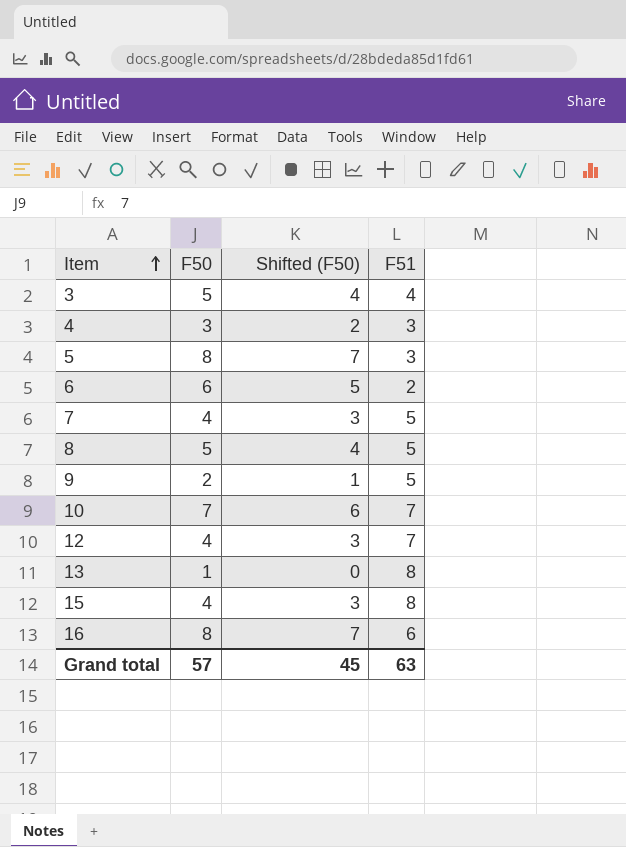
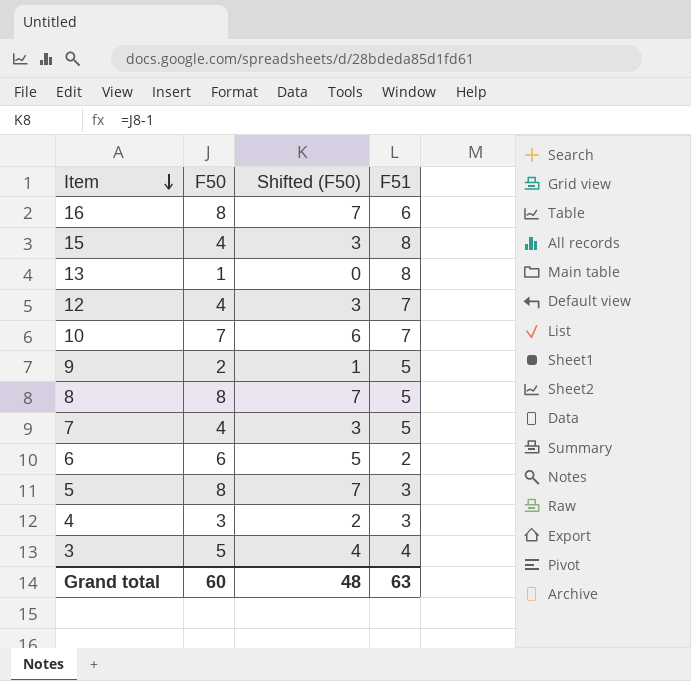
row order: Item ascending -> Item descending
8 | F50: 5 -> 8
8 | Shifted (F50): 4 -> 7
Grand total | F50: 57 -> 60
Grand total | Shifted (F50): 45 -> 48

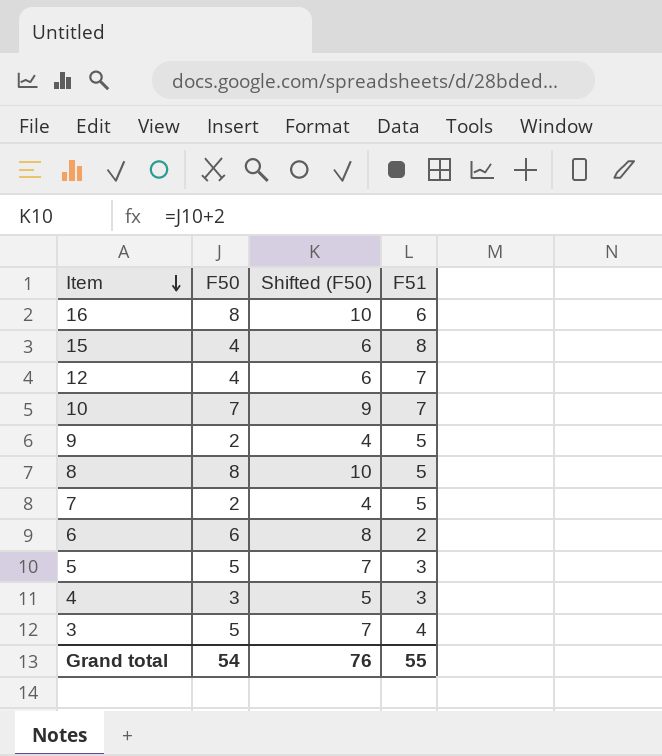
column Shifted (F50) | formula: [F50] - 1 -> [F50] + 2
row 13: 1 | 0 | 8 -> none
7 | F50: 4 -> 2
5 | F50: 8 -> 5
Grand total | F50: 60 -> 54
Grand total | Shifted (F50): 48 -> 76
Grand total | F51: 63 -> 55

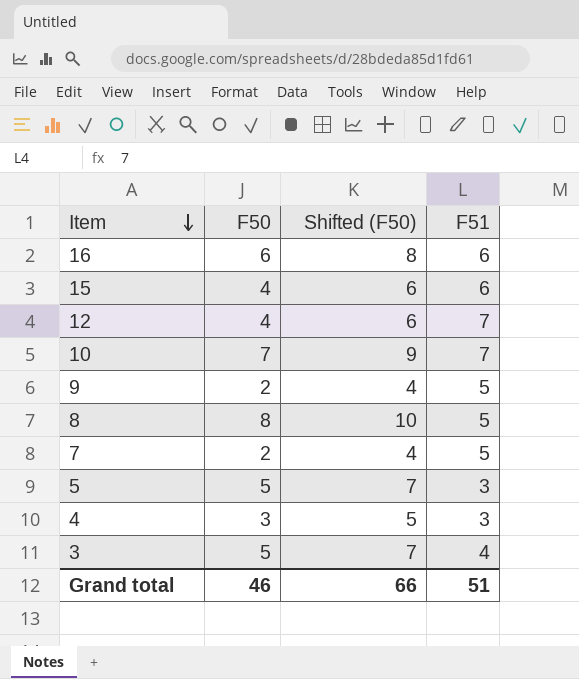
row 6: 6 | 8 | 2 -> none
16 | F50: 8 -> 6
16 | Shifted (F50): 10 -> 8
15 | F51: 8 -> 6
Grand total | F50: 54 -> 46
Grand total | Shifted (F50): 76 -> 66
Grand total | F51: 55 -> 51

